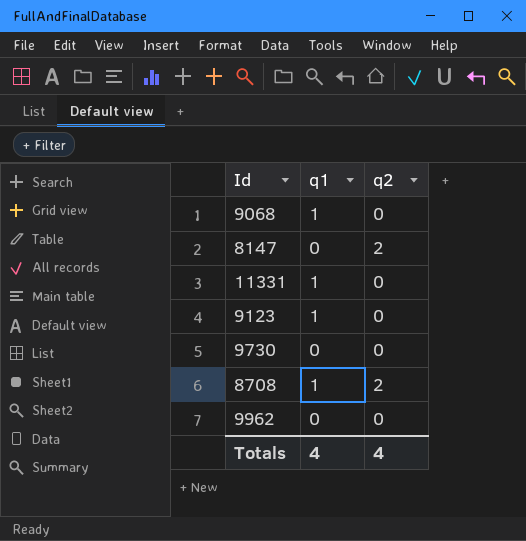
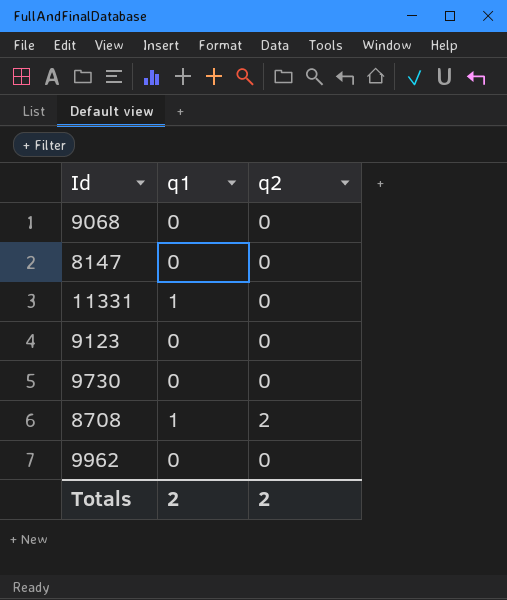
9068 | q1: 1 -> 0
8147 | q2: 2 -> 0
9123 | q1: 1 -> 0
Totals | q1: 4 -> 2
Totals | q2: 4 -> 2

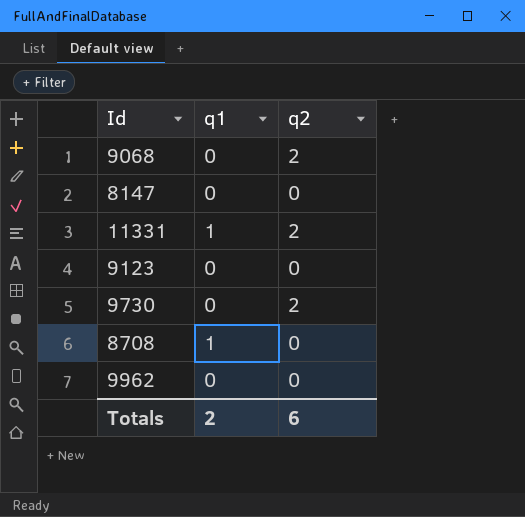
9068 | q2: 0 -> 2
11331 | q2: 0 -> 2
9730 | q2: 0 -> 2
8708 | q2: 2 -> 0
Totals | q2: 2 -> 6

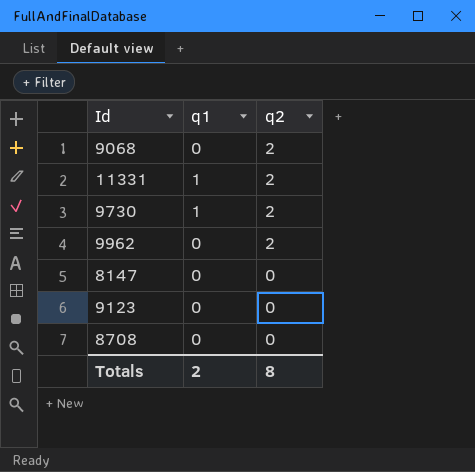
row order: none -> q2 descending
9730 | q1: 0 -> 1
9962 | q2: 0 -> 2
8708 | q1: 1 -> 0
Totals | q2: 6 -> 8

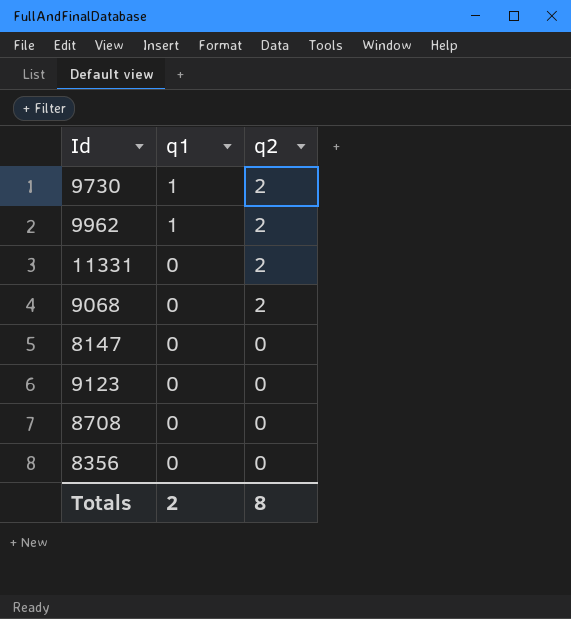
row order: q2 descending -> q1 descending
9962 | q1: 0 -> 1
11331 | q1: 1 -> 0
row 8356: none -> 0 | 0

